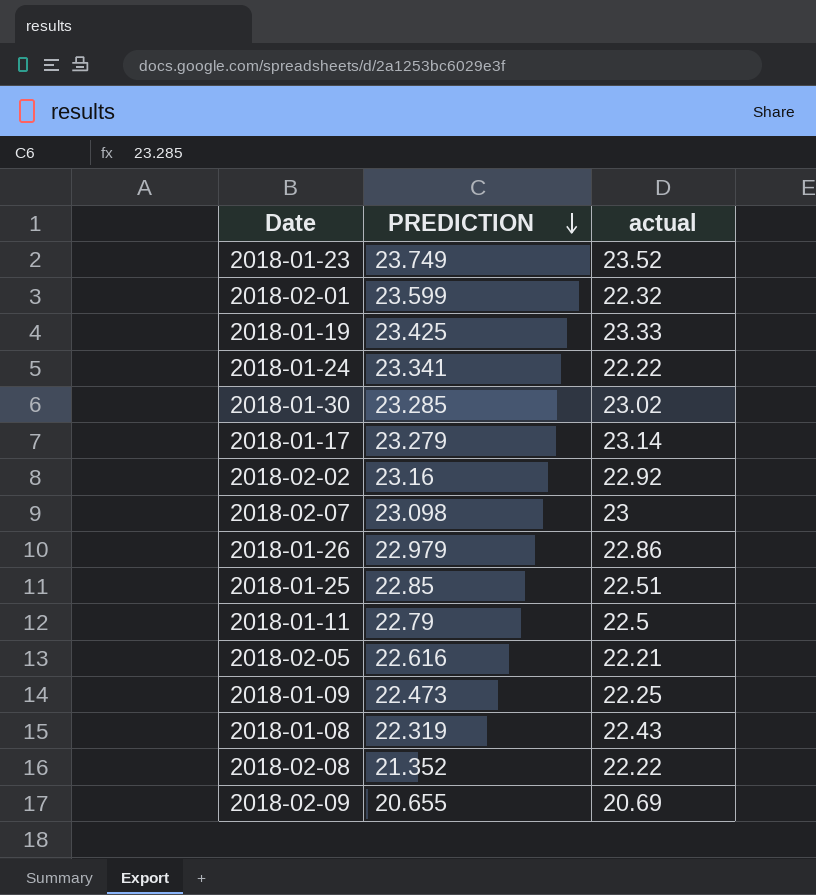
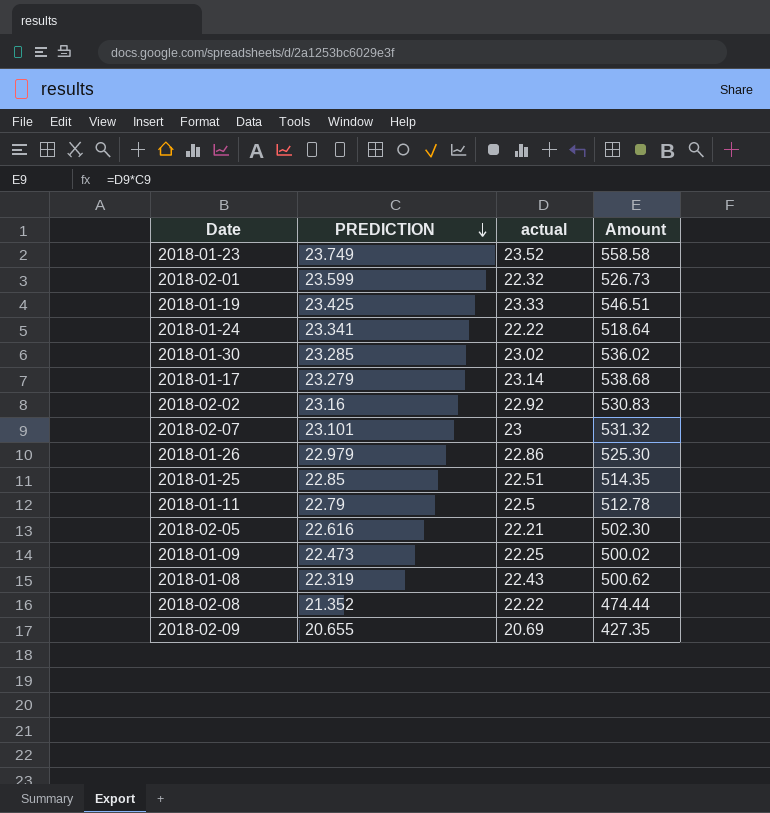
column Amount | formula: none -> [PREDICTION] * [actual]
2018-02-07 | PREDICTION: 23.098 -> 23.101

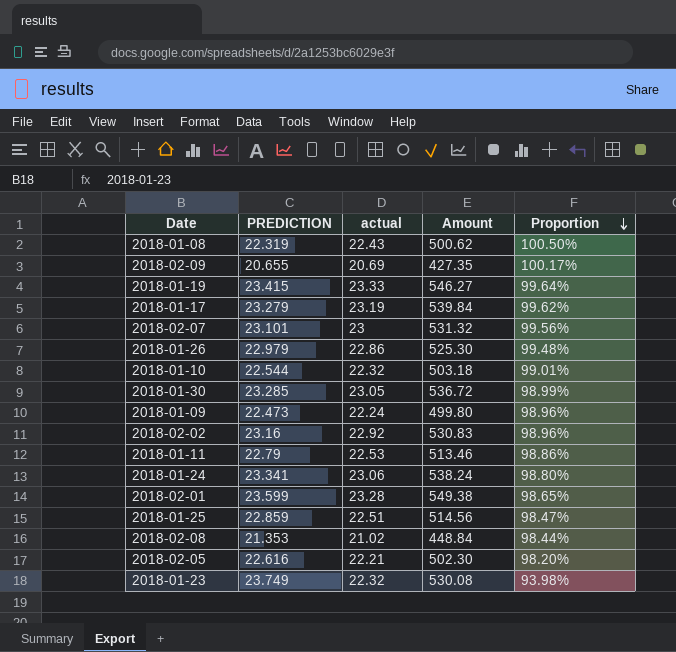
row order: PREDICTION descending -> Proportion descending
column Proportion | formula: none -> [actual] / [PREDICTION]
2018-01-19 | PREDICTION: 23.425 -> 23.415
2018-01-19 | Amount: 546.51 -> 546.27
2018-01-17 | actual: 23.14 -> 23.19
2018-01-17 | Amount: 538.68 -> 539.84
row 2018-01-10: none -> 22.544 | 22.32 | 503.18 | 99.01%
2018-01-30 | actual: 23.02 -> 23.05
2018-01-30 | Amount: 536.02 -> 536.72
2018-01-09 | actual: 22.25 -> 22.24
2018-01-09 | Amount: 500.02 -> 499.80
2018-01-11 | actual: 22.5 -> 22.53
2018-01-11 | Amount: 512.78 -> 513.46
2018-01-24 | actual: 22.22 -> 23.06
2018-01-24 | Amount: 518.64 -> 538.24
2018-02-01 | actual: 22.32 -> 23.28
2018-02-01 | Amount: 526.73 -> 549.38
2018-01-25 | PREDICTION: 22.85 -> 22.859
2018-01-25 | Amount: 514.35 -> 514.56
2018-02-08 | PREDICTION: 21.352 -> 21.353
2018-02-08 | actual: 22.22 -> 21.02
2018-02-08 | Amount: 474.44 -> 448.84
2018-01-23 | actual: 23.52 -> 22.32
2018-01-23 | Amount: 558.58 -> 530.08

